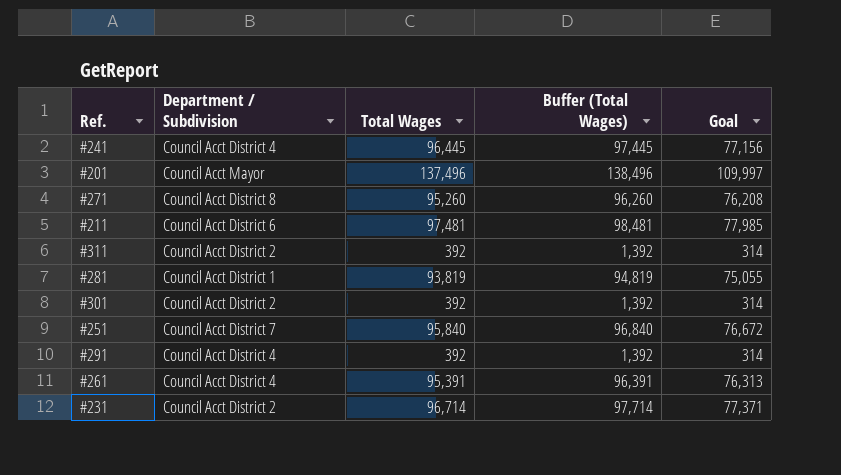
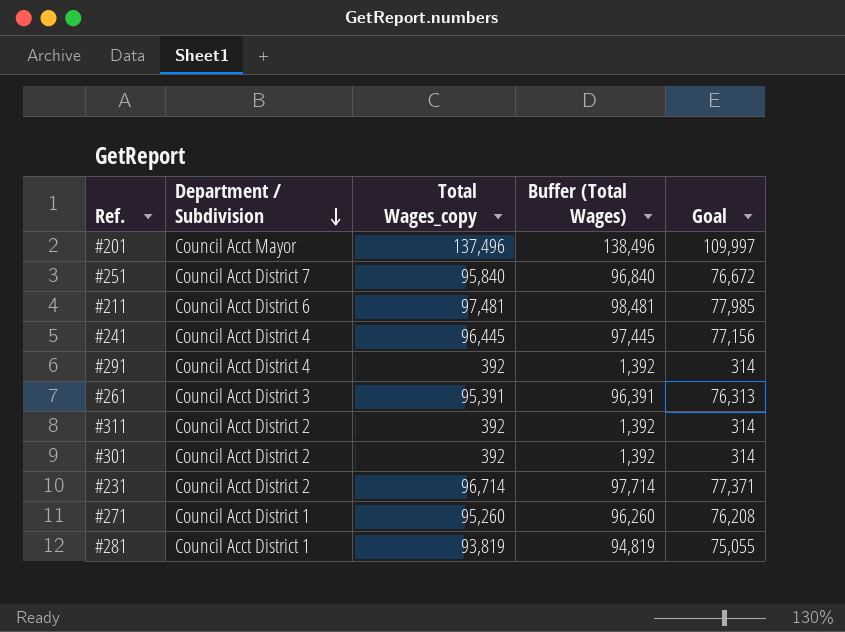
row order: none -> Department / Subdivision descending
column name: Total Wages -> Total Wages_copy
#261 | Department / Subdivision: Council Acct District 4 -> Council Acct District 3
#271 | Department / Subdivision: Council Acct District 8 -> Council Acct District 1

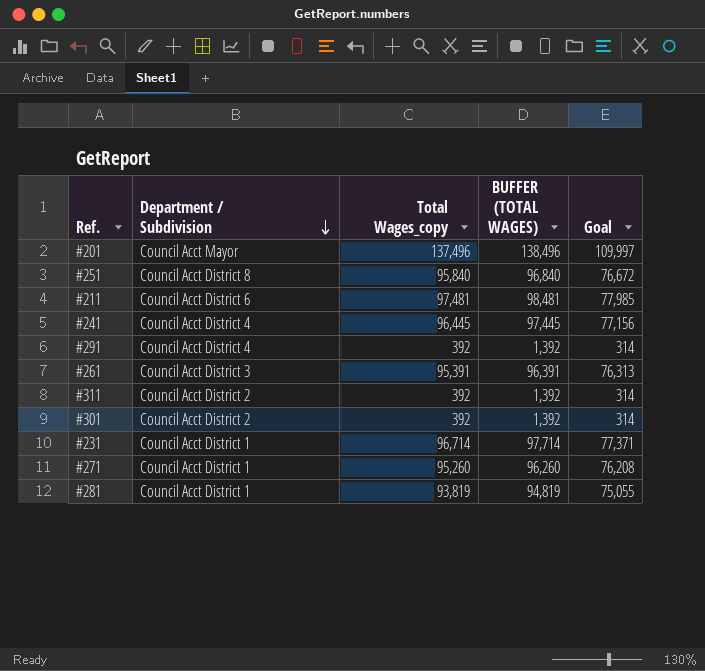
column name: Buffer (Total Wages) -> BUFFER (TOTAL WAGES)
#251 | Department / Subdivision: Council Acct District 7 -> Council Acct District 8
#231 | Department / Subdivision: Council Acct District 2 -> Council Acct District 1

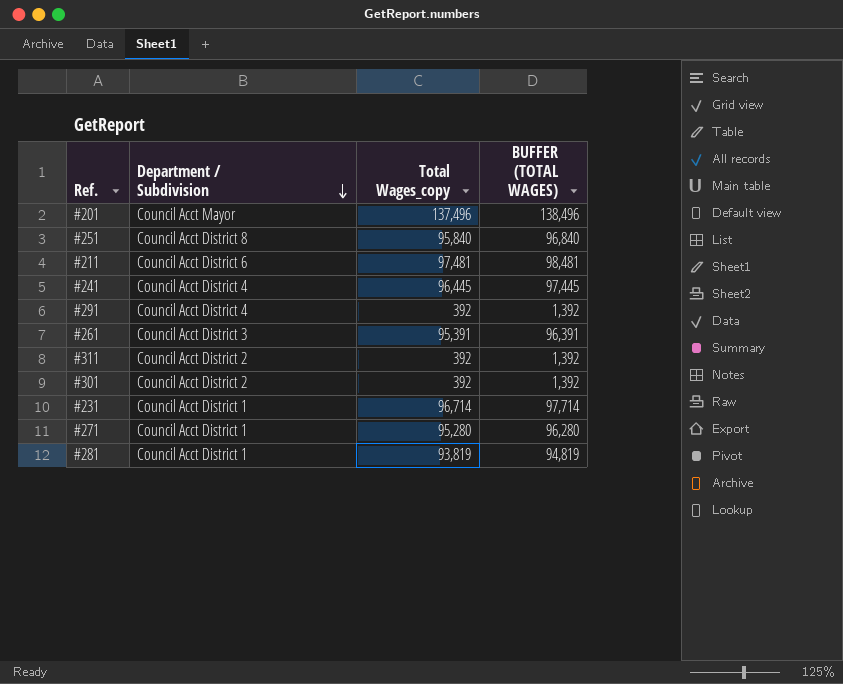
column Goal | formula: [Total Wages_copy] * 0.8 -> none
#271 | Total Wages_copy: 95,260 -> 95,280
#271 | BUFFER (TOTAL WAGES): 96,260 -> 96,280

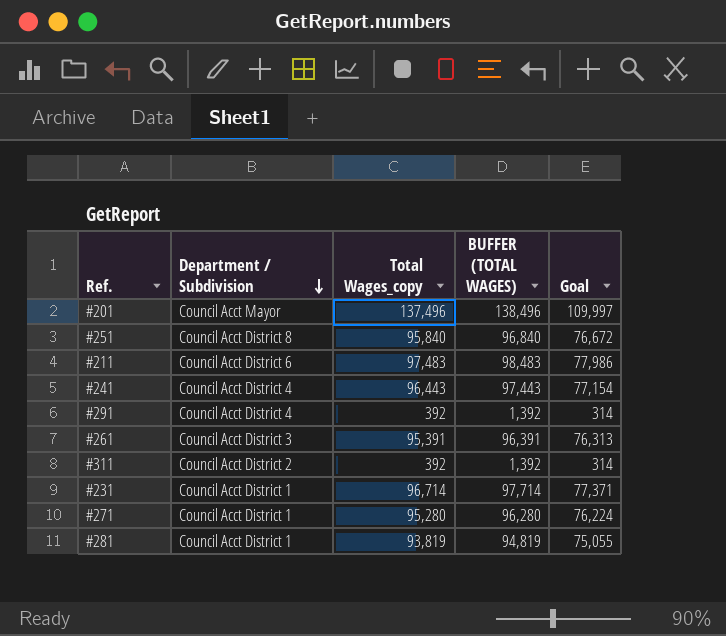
column Goal | formula: none -> [Total Wages_copy] * 0.8
row #301: Council Acct District 2 | 392 | 1,392 -> none
#211 | Total Wages_copy: 97,481 -> 97,483
#211 | BUFFER (TOTAL WAGES): 98,481 -> 98,483
#241 | Total Wages_copy: 96,445 -> 96,443
#241 | BUFFER (TOTAL WAGES): 97,445 -> 97,443

